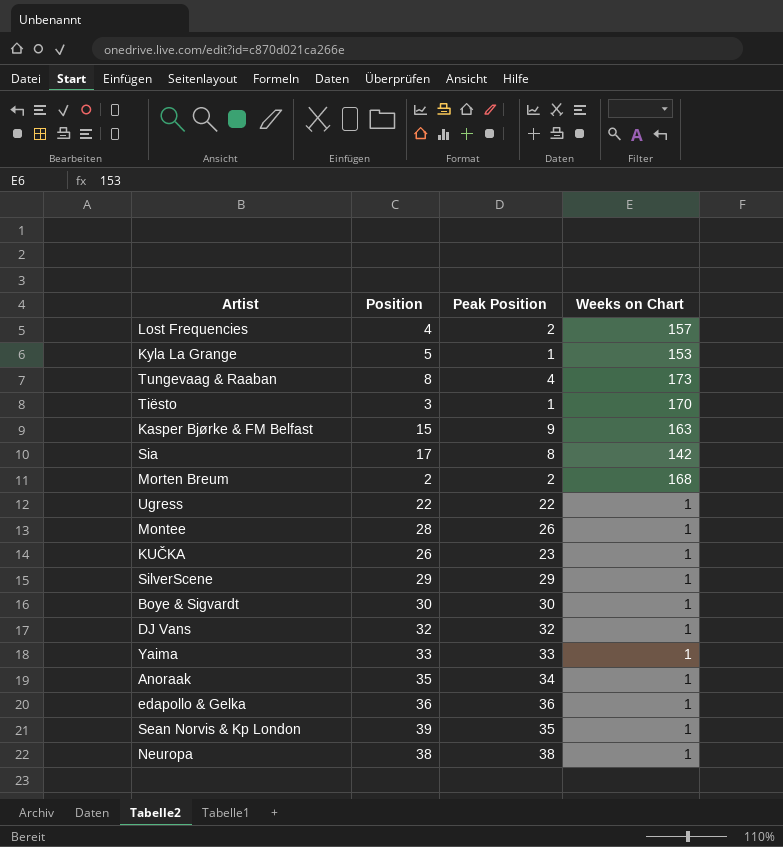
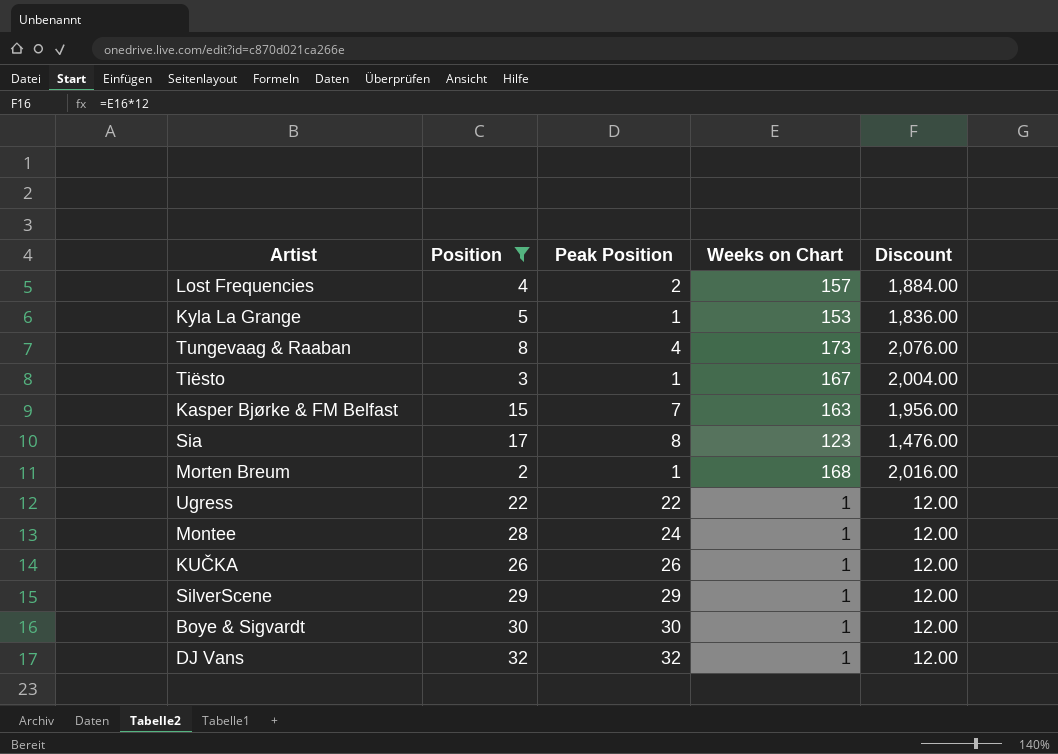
filter: none -> Position <= 32
column Discount | formula: none -> [Weeks on Chart] * 12
Tiësto | Weeks on Chart: 170 -> 167
Kasper Bjørke & FM Belfast | Peak Position: 9 -> 7
Sia | Weeks on Chart: 142 -> 123
Morten Breum | Peak Position: 2 -> 1
Montee | Peak Position: 26 -> 24
KUČKA | Peak Position: 23 -> 26

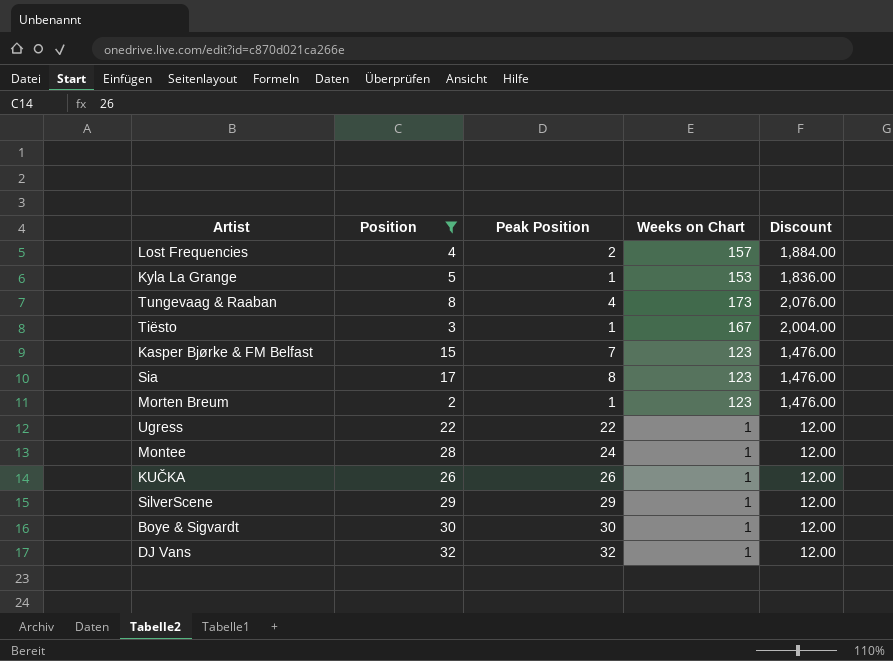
Kasper Bjørke & FM Belfast | Weeks on Chart: 163 -> 123
Kasper Bjørke & FM Belfast | Discount: 1,956.00 -> 1,476.00
Morten Breum | Weeks on Chart: 168 -> 123
Morten Breum | Discount: 2,016.00 -> 1,476.00

